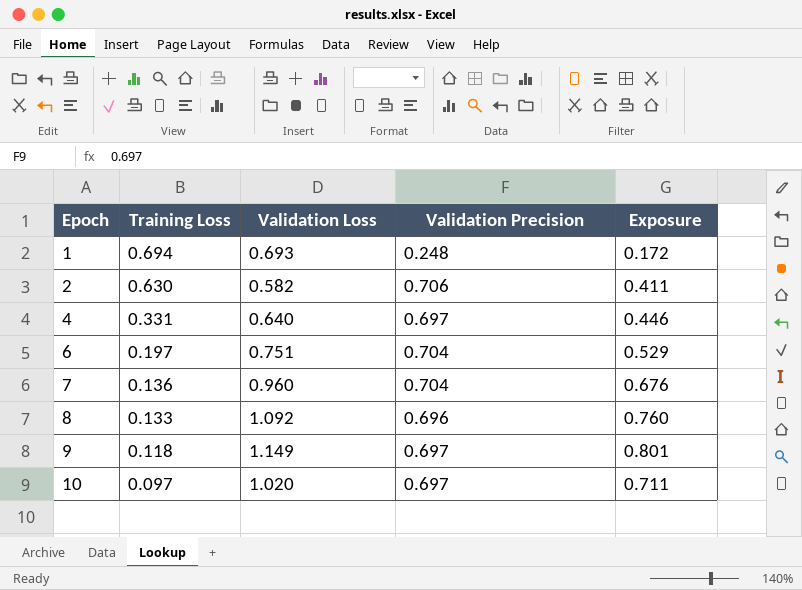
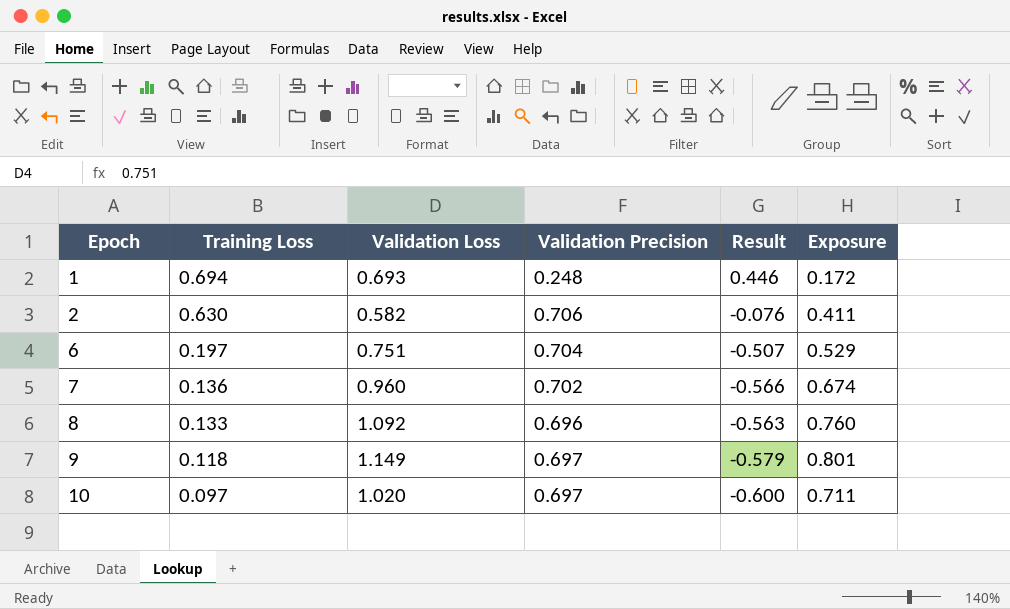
column Result | formula: none -> [Training Loss] - [Validation Precision]
row 4: 0.331 | 0.640 | 0.697 | 0.446 -> none
7 | Validation Precision: 0.704 -> 0.702
7 | Exposure: 0.676 -> 0.674

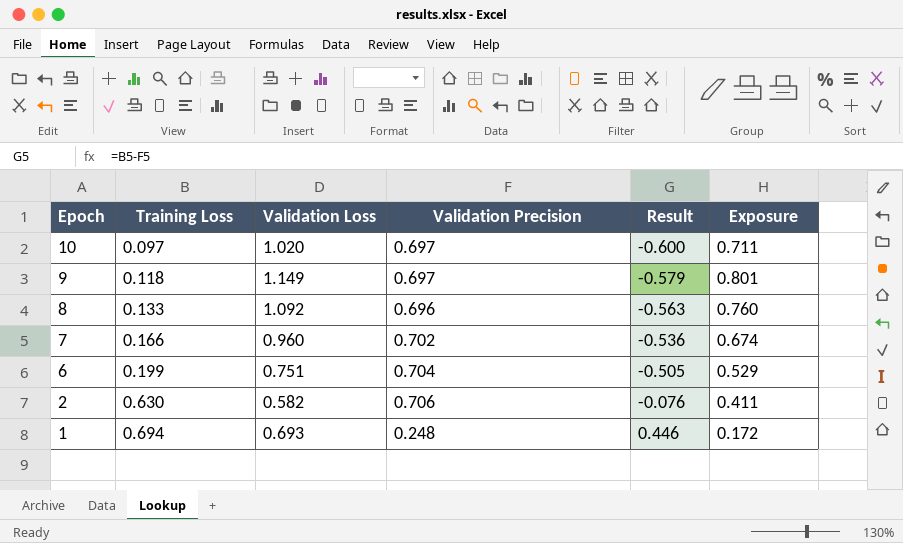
row order: Epoch ascending -> Epoch descending
7 | Training Loss: 0.136 -> 0.166
7 | Result: -0.566 -> -0.536
6 | Training Loss: 0.197 -> 0.199
6 | Result: -0.507 -> -0.505

